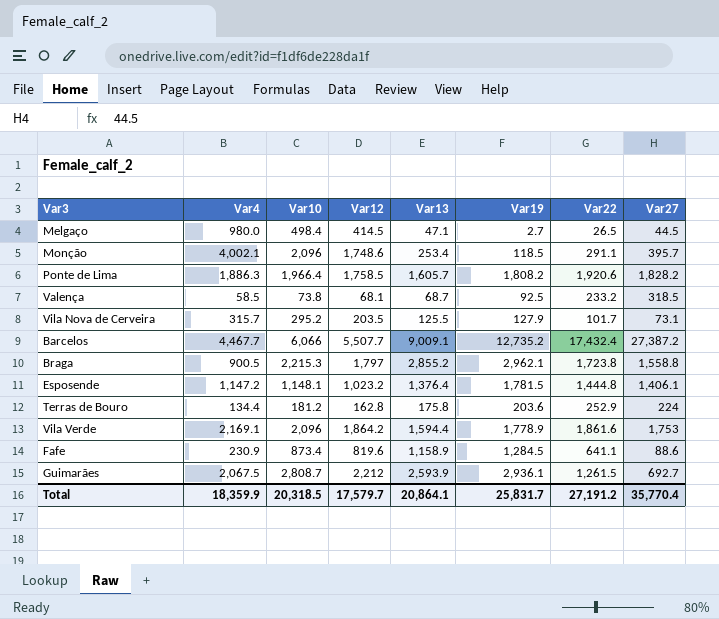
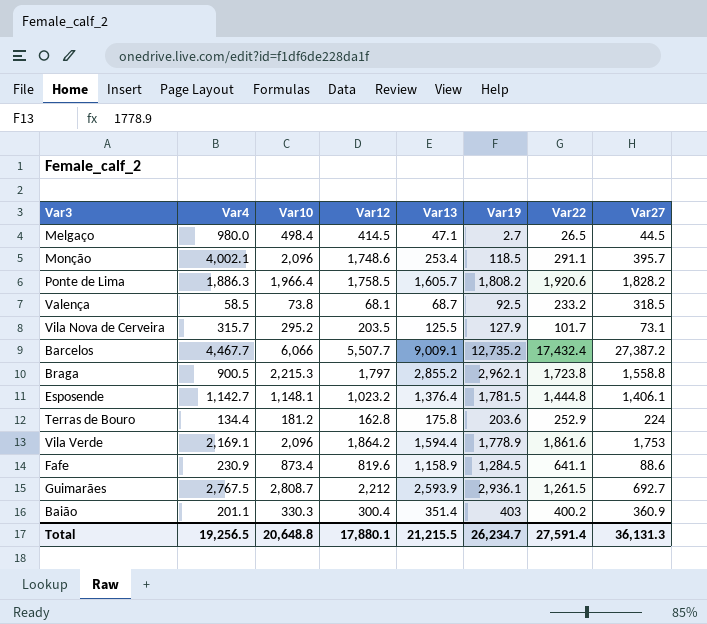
Esposende | Var4: 1,147.2 -> 1,142.7
Guimarães | Var4: 2,067.5 -> 2,767.5
row Baião: none -> 201.1 | 330.3 | 300.4 | 351.4 | 403 | 400.2 | 360.9
Total | Var4: 18,359.9 -> 19,256.5
Total | Var10: 20,318.5 -> 20,648.8
Total | Var12: 17,579.7 -> 17,880.1
Total | Var13: 20,864.1 -> 21,215.5
Total | Var19: 25,831.7 -> 26,234.7
Total | Var22: 27,191.2 -> 27,591.4
Total | Var27: 35,770.4 -> 36,131.3

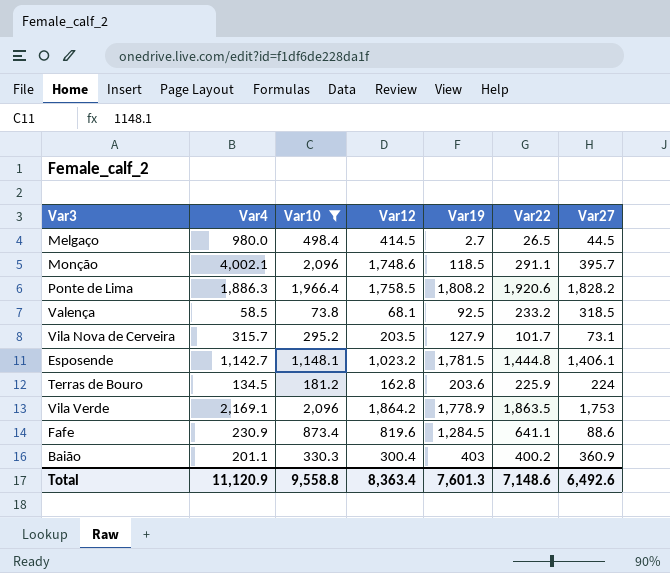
filter: none -> Var10 <= 2,096
column Var13 | position: 5 -> none
Terras de Bouro | Var4: 134.4 -> 134.5
Terras de Bouro | Var22: 252.9 -> 225.9
Vila Verde | Var22: 1,861.6 -> 1,863.5
Total | Var4: 19,256.5 -> 11,120.9
Total | Var10: 20,648.8 -> 9,558.8
Total | Var12: 17,880.1 -> 8,363.4
Total | Var19: 26,234.7 -> 7,601.3
Total | Var22: 27,591.4 -> 7,148.6
Total | Var27: 36,131.3 -> 6,492.6

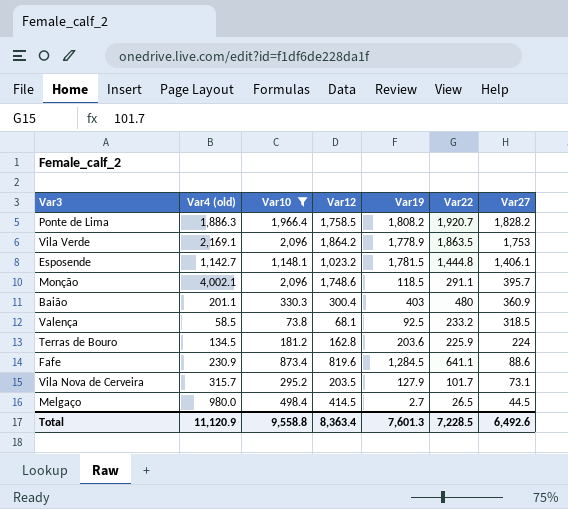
row order: none -> Var27 descending
column name: Var4 -> Var4 (old)
Ponte de Lima | Var22: 1,920.6 -> 1,920.7
Baião | Var22: 400.2 -> 480
Total | Var22: 7,148.6 -> 7,228.5

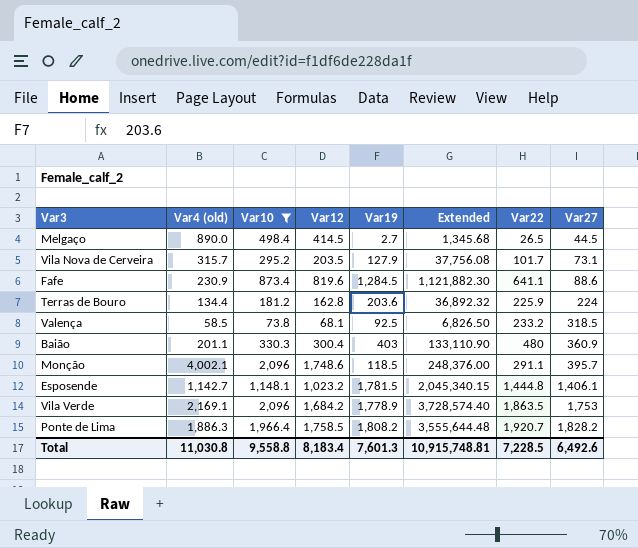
row order: Var27 descending -> Var27 ascending
column Extended | formula: none -> [Var10] * [Var19]
Melgaço | Var4 (old): 980.0 -> 890.0
Terras de Bouro | Var4 (old): 134.5 -> 134.4
Vila Verde | Var12: 1,864.2 -> 1,684.2
Total | Var4 (old): 11,120.9 -> 11,030.8
Total | Var12: 8,363.4 -> 8,183.4

